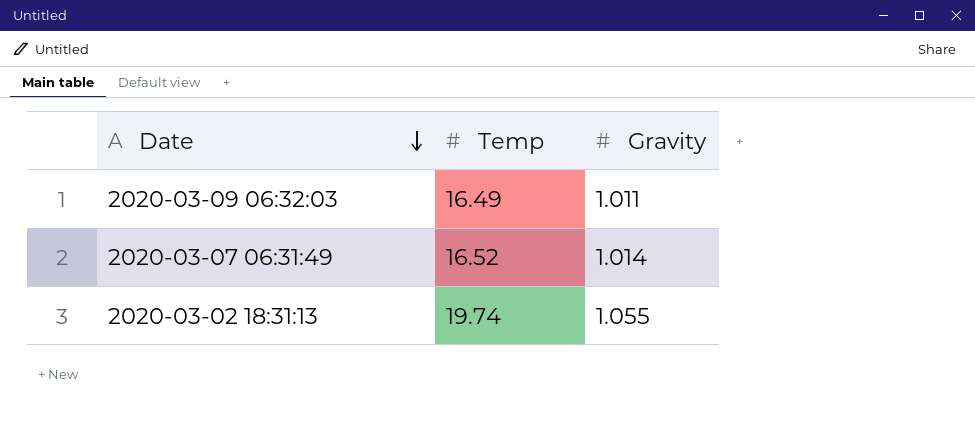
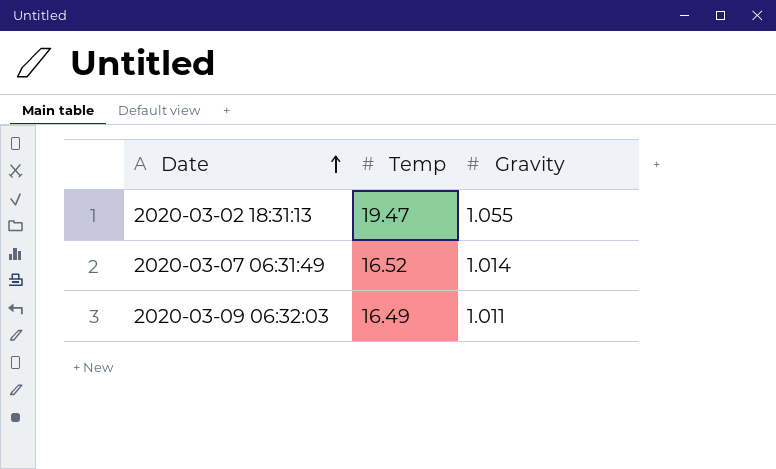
row order: Date descending -> Date ascending
2020-03-02 18:31:13 | Temp: 19.74 -> 19.47

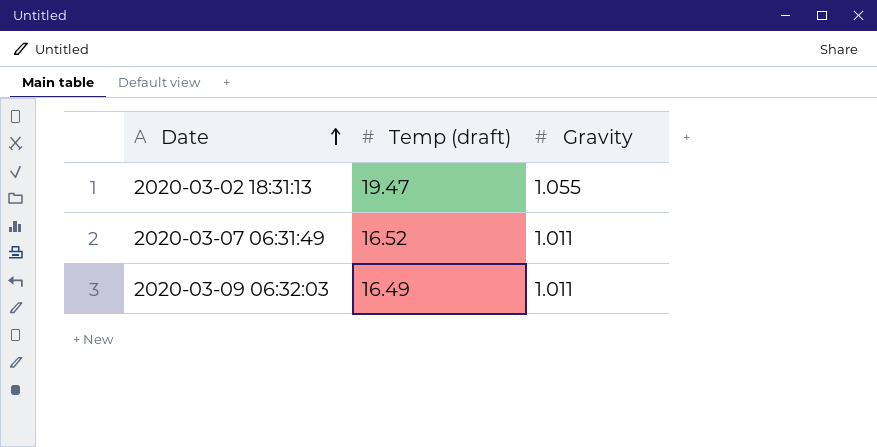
column name: Temp -> Temp (draft)
2020-03-07 06:31:49 | Gravity: 1.014 -> 1.011

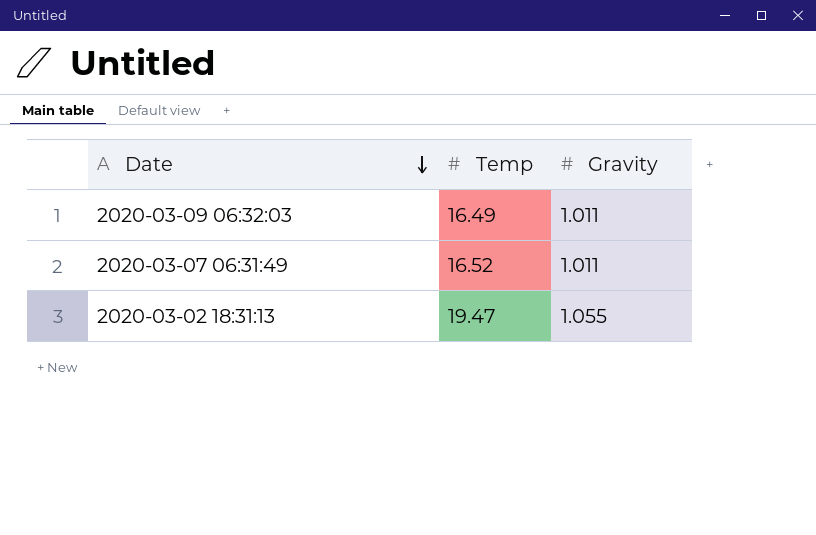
row order: Date ascending -> Date descending
column name: Temp (draft) -> Temp

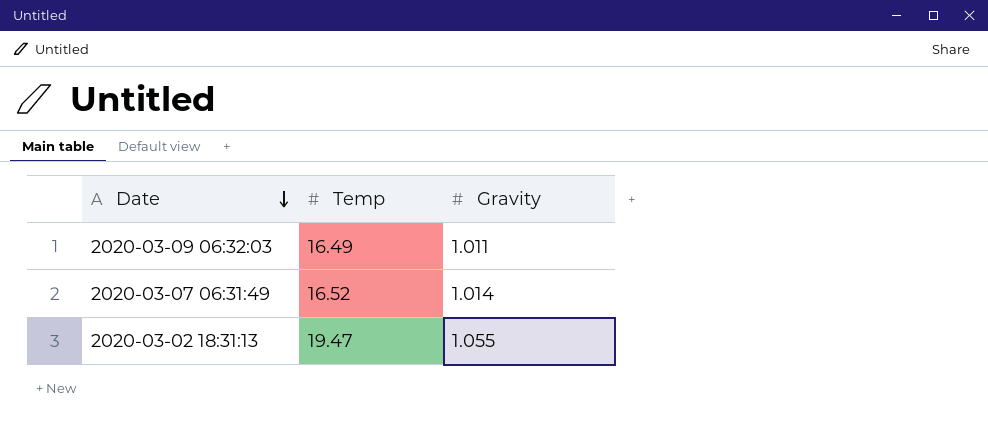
2020-03-07 06:31:49 | Gravity: 1.011 -> 1.014

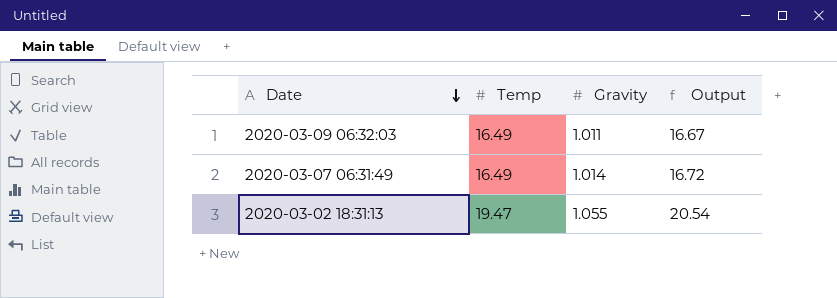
column Output | formula: none -> [Temp] * [Gravity]
2020-03-07 06:31:49 | Temp: 16.52 -> 16.49

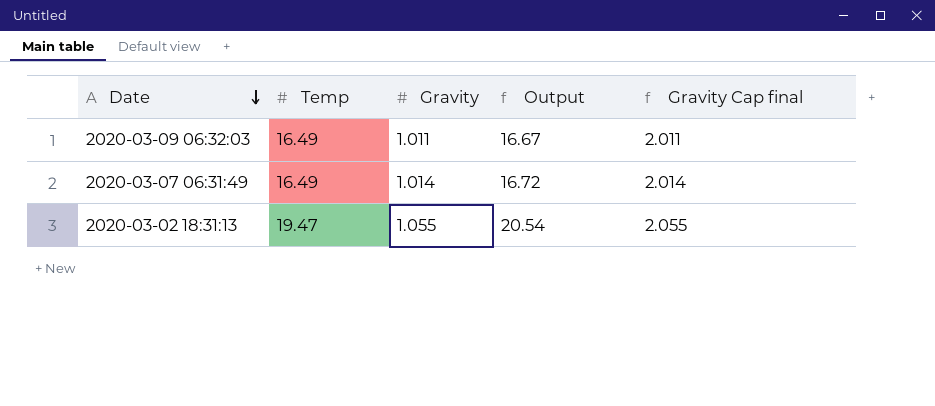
column Gravity Cap final | formula: none -> [Gravity] + 1

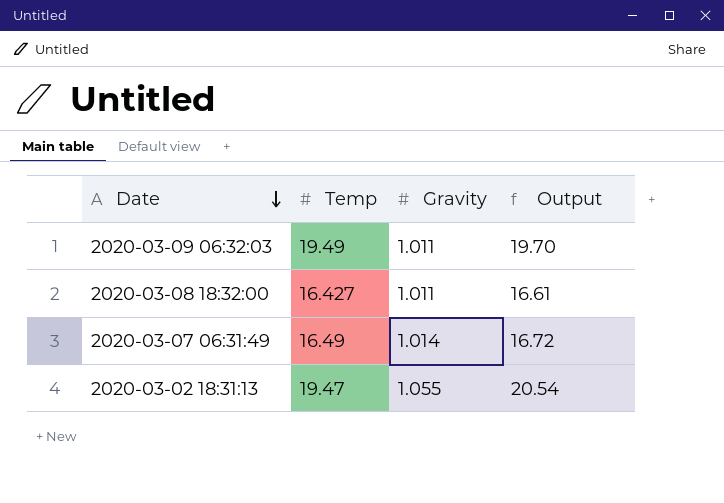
column Gravity Cap final | formula: [Gravity] + 1 -> none
2020-03-09 06:32:03 | Temp: 16.49 -> 19.49
2020-03-09 06:32:03 | Output: 16.67 -> 19.70
row 2020-03-08 18:32:00: none -> 16.427 | 1.011 | 16.61

